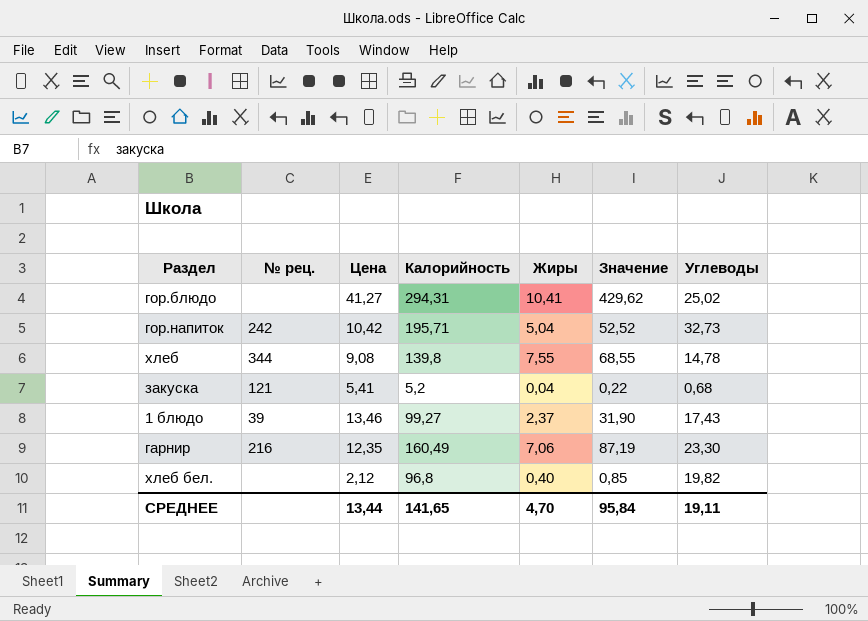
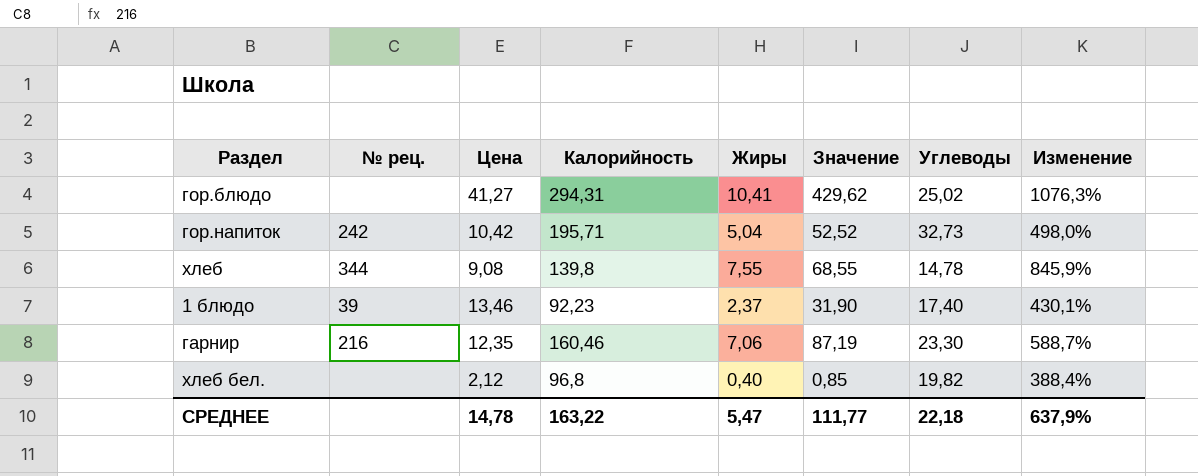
column Изменение | formula: none -> ([Калорийность] - [Углеводы]) / [Углеводы]
row закуска: 121 | 5,41 | 5,2 | 0,04 | 0,22 | 0,68 -> none
1 блюдо | Калорийность: 99,27 -> 92,23
1 блюдо | Углеводы: 17,43 -> 17,40
гарнир | Калорийность: 160,49 -> 160,46
СРЕДНЕЕ | Цена: 13,44 -> 14,78
СРЕДНЕЕ | Калорийность: 141,65 -> 163,22
СРЕДНЕЕ | Жиры: 4,70 -> 5,47
СРЕДНЕЕ | Значение: 95,84 -> 111,77
СРЕДНЕЕ | Углеводы: 19,11 -> 22,18

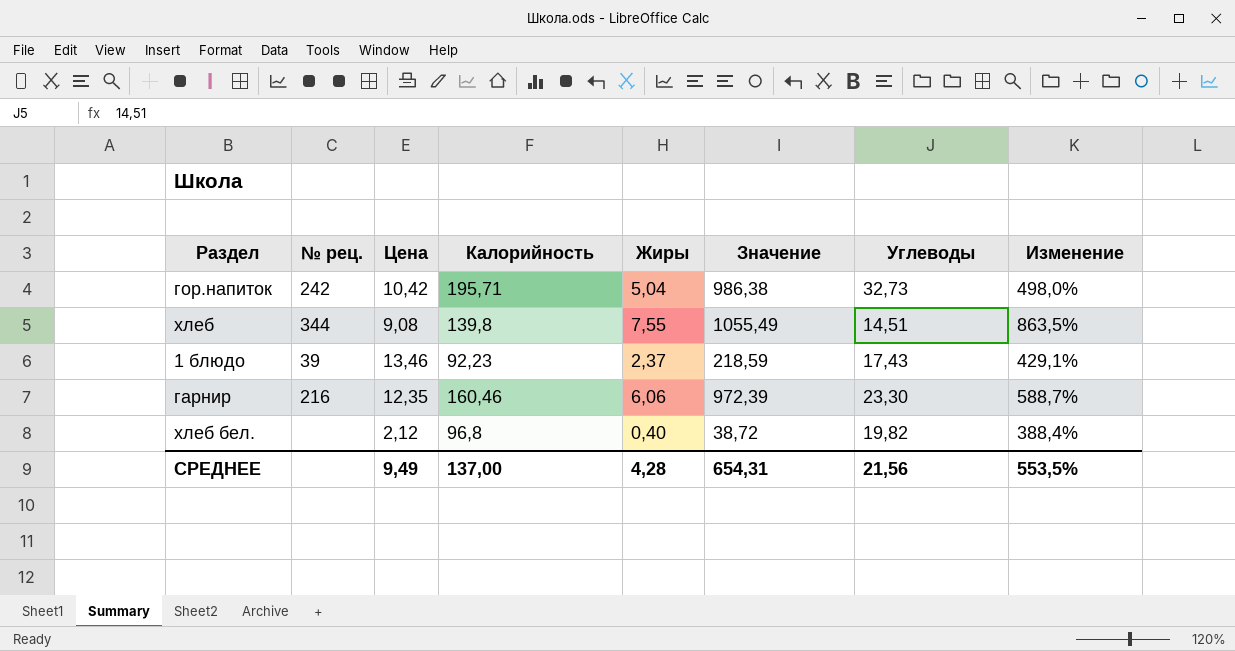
column Значение | formula: [Цена] * [Жиры] -> [Калорийность] * [Жиры]
row гор.блюдо: none | 41,27 | 294,31 | 10,41 | 429,62 | 25,02 | 1076,3% -> none
хлеб | Углеводы: 14,78 -> 14,51
хлеб | Изменение: 845,9% -> 863,5%
1 блюдо | Углеводы: 17,40 -> 17,43
1 блюдо | Изменение: 430,1% -> 429,1%
гарнир | Жиры: 7,06 -> 6,06
СРЕДНЕЕ | Цена: 14,78 -> 9,49
СРЕДНЕЕ | Калорийность: 163,22 -> 137,00
СРЕДНЕЕ | Жиры: 5,47 -> 4,28
СРЕДНЕЕ | Значение: 111,77 -> 654,31
СРЕДНЕЕ | Углеводы: 22,18 -> 21,56
СРЕДНЕЕ | Изменение: 637,9% -> 553,5%

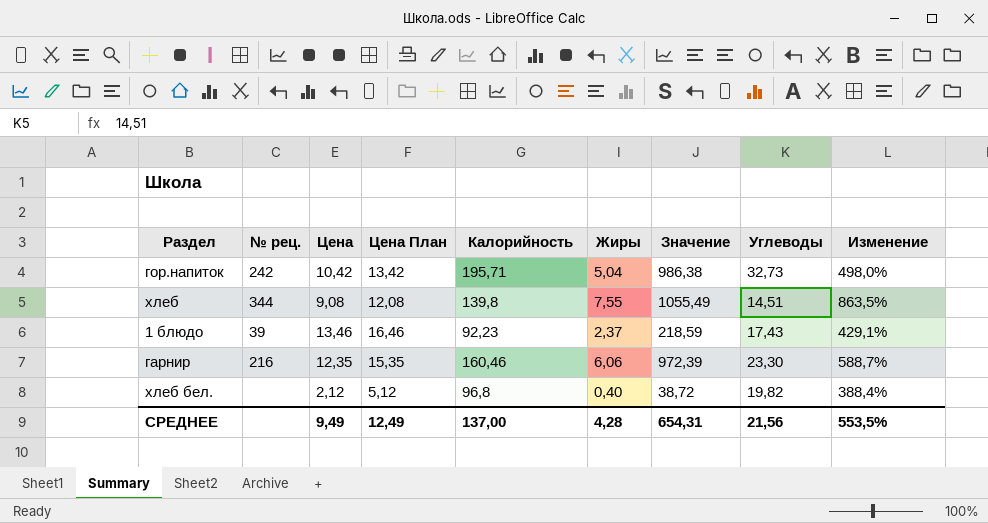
column Цена План | formula: none -> [Цена] + 3

